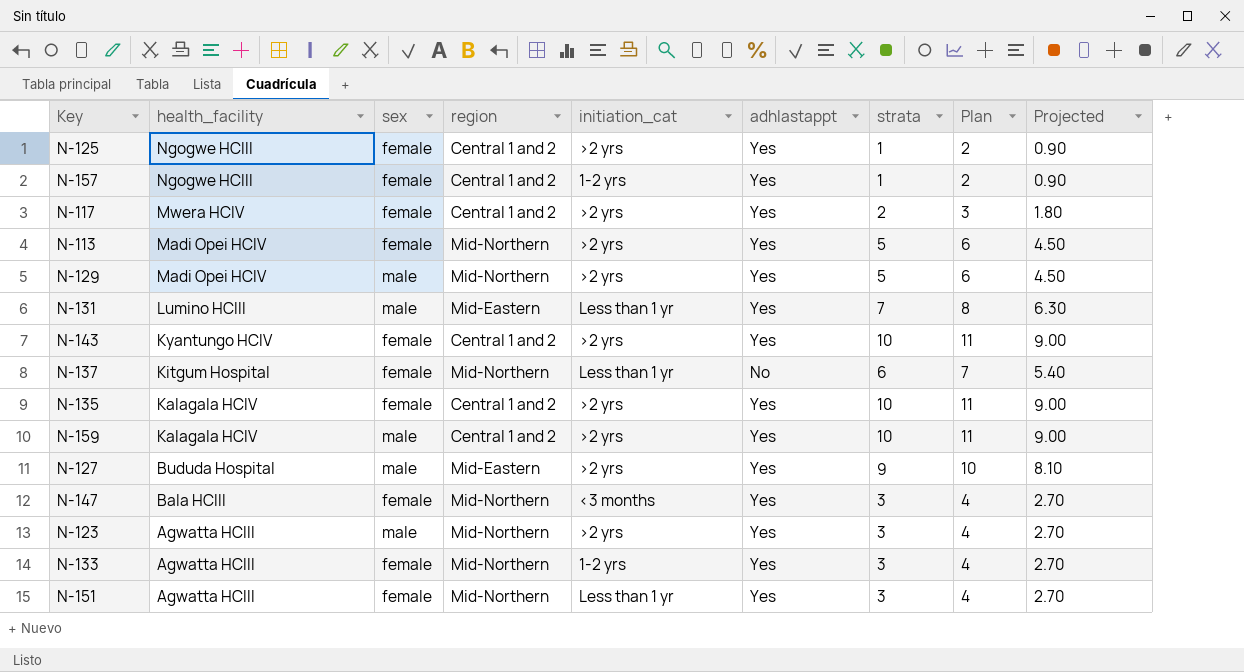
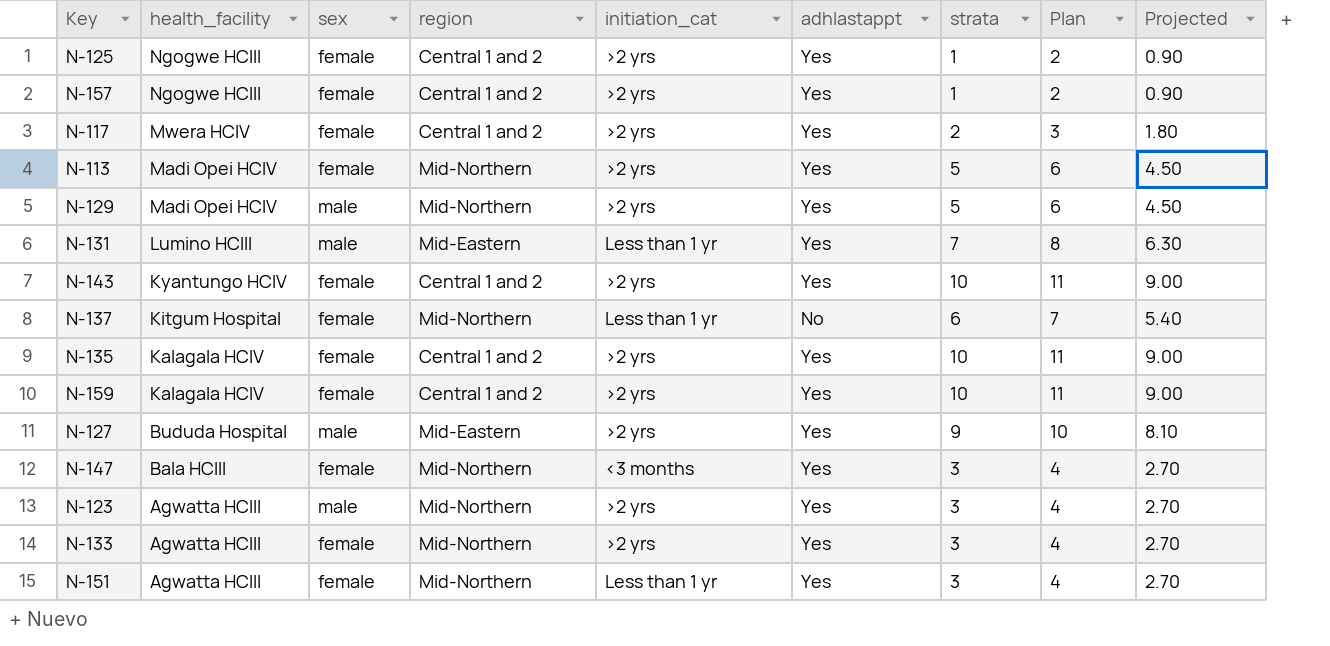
N-157 | initiation_cat: 1-2 yrs -> >2 yrs
N-159 | sex: male -> female
N-133 | initiation_cat: 1-2 yrs -> >2 yrs

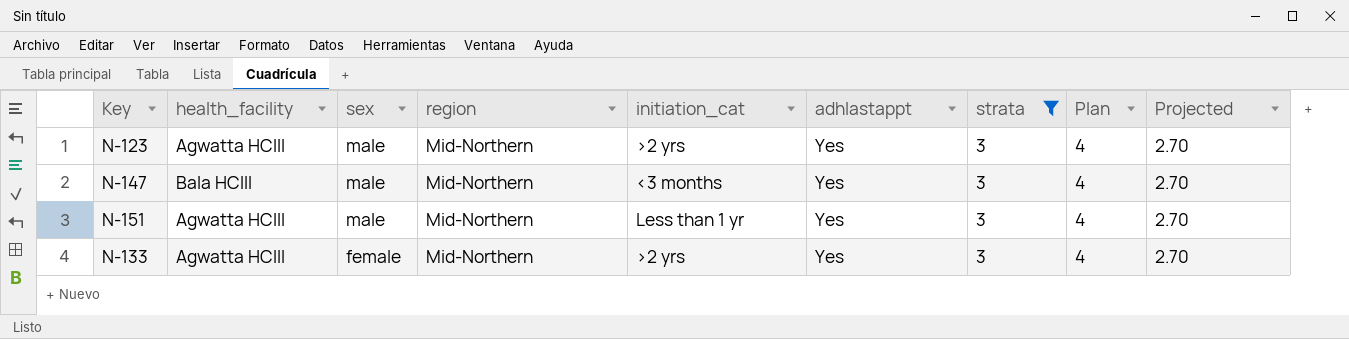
filter: none -> strata = 3
row order: health_facility descending -> sex descending
N-147 | sex: female -> male
N-151 | sex: female -> male

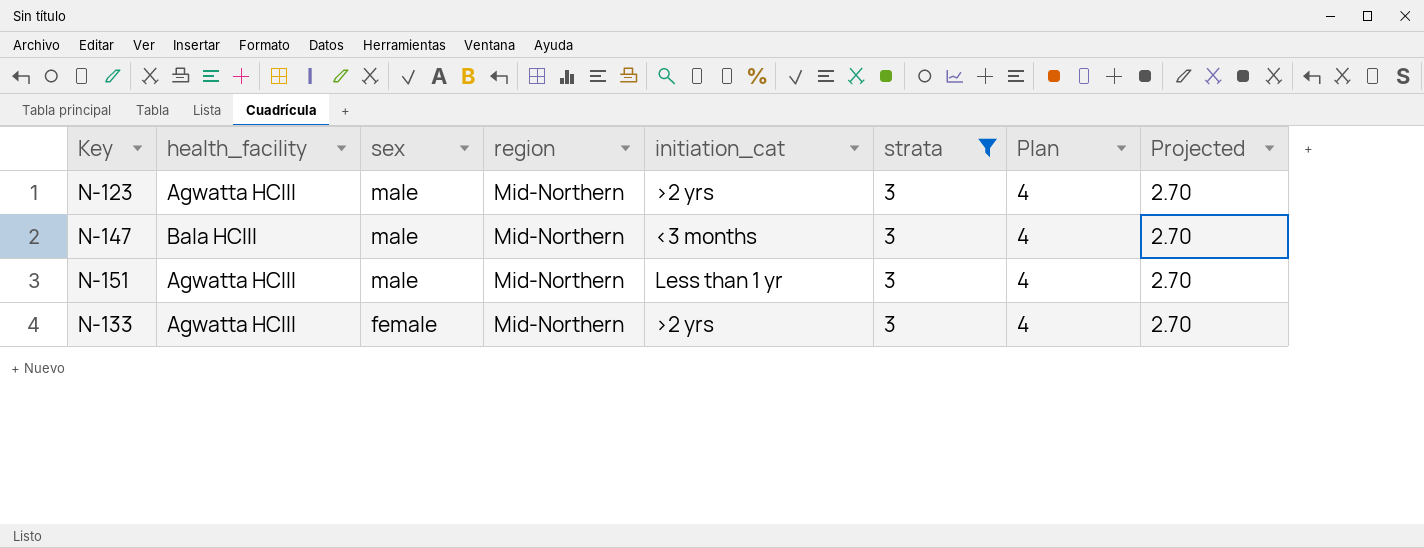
column adhlastappt | position: 6 -> none

